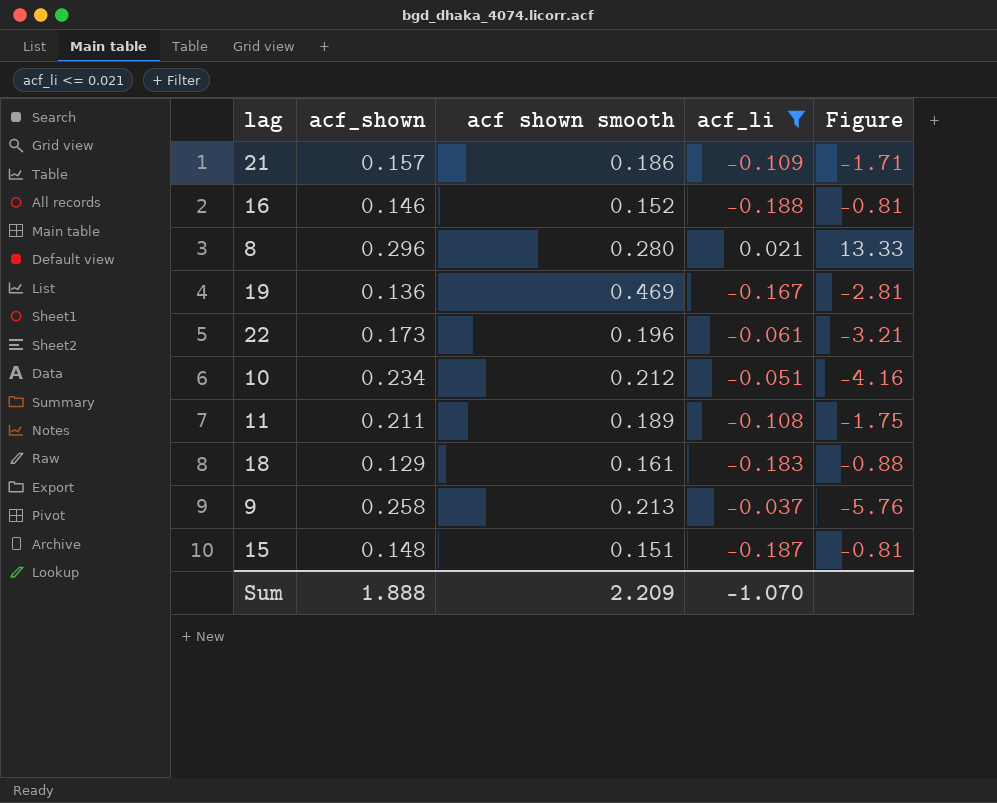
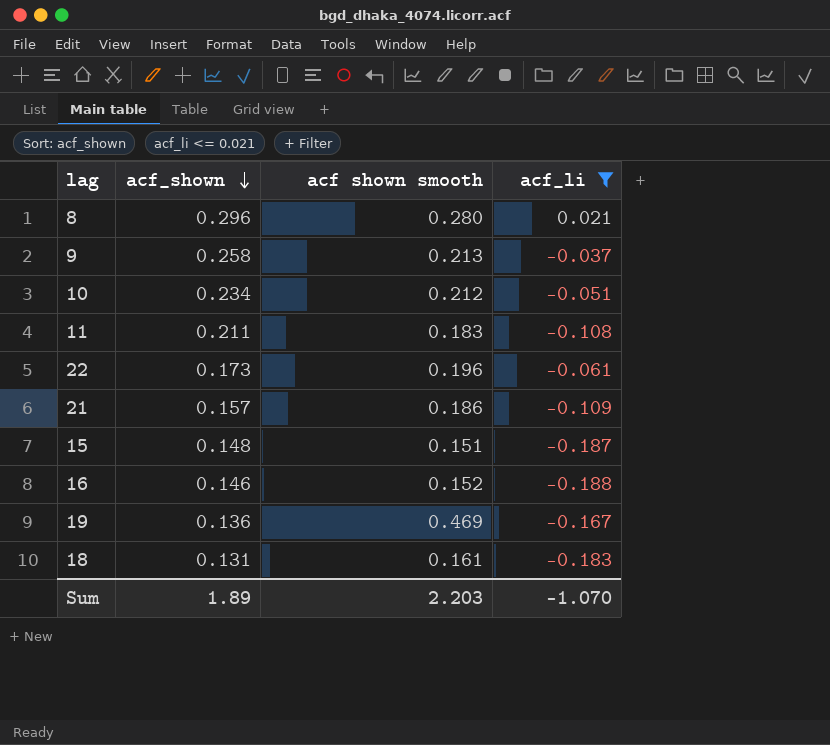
row order: none -> acf_shown descending
column Figure | formula: [acf shown smooth] / [acf_li] -> none
11 | acf shown smooth: 0.189 -> 0.183
18 | acf_shown: 0.129 -> 0.131
Sum | acf_shown: 1.888 -> 1.89
Sum | acf shown smooth: 2.209 -> 2.203

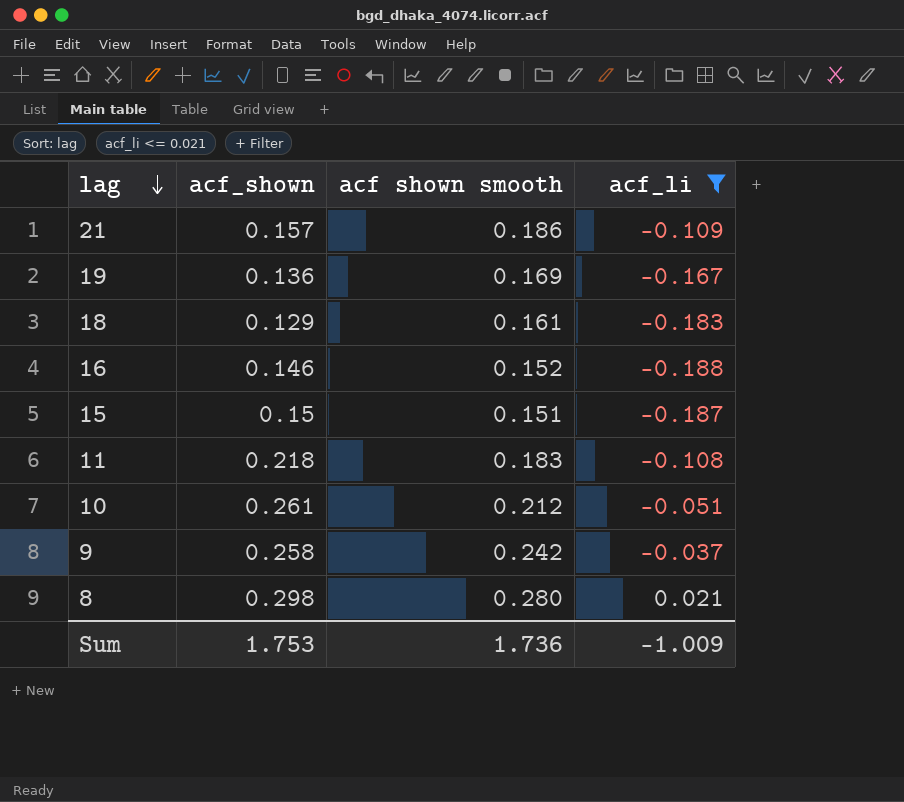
row order: acf_shown descending -> lag descending
row 22: 0.173 | 0.196 | -0.061 -> none
19 | acf shown smooth: 0.469 -> 0.169
18 | acf_shown: 0.131 -> 0.129
15 | acf_shown: 0.148 -> 0.15
11 | acf_shown: 0.211 -> 0.218
10 | acf_shown: 0.234 -> 0.261
9 | acf shown smooth: 0.213 -> 0.242
8 | acf_shown: 0.296 -> 0.298
Sum | acf_shown: 1.89 -> 1.753
Sum | acf shown smooth: 2.203 -> 1.736
Sum | acf_li: -1.070 -> -1.009

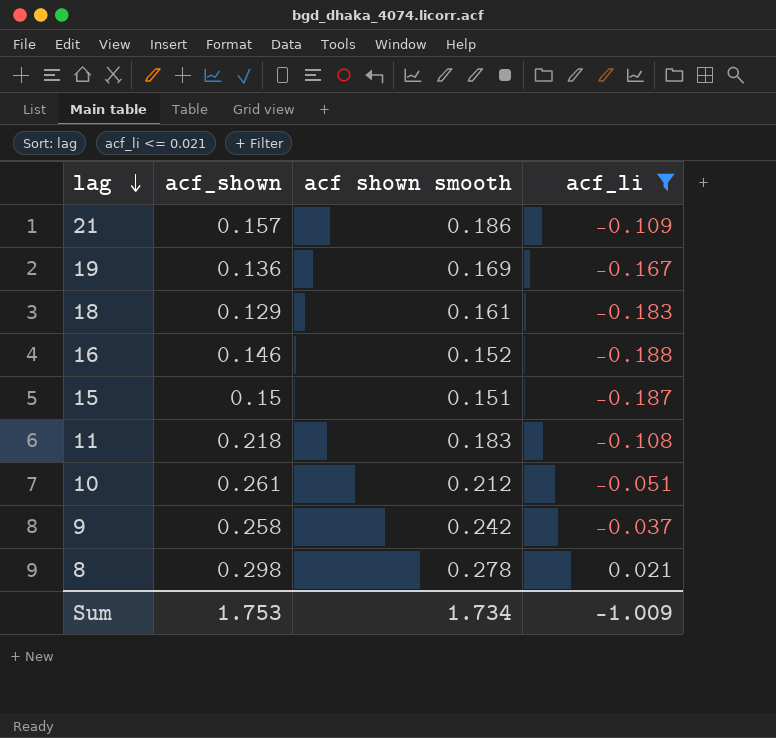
8 | acf shown smooth: 0.280 -> 0.278
Sum | acf shown smooth: 1.736 -> 1.734

